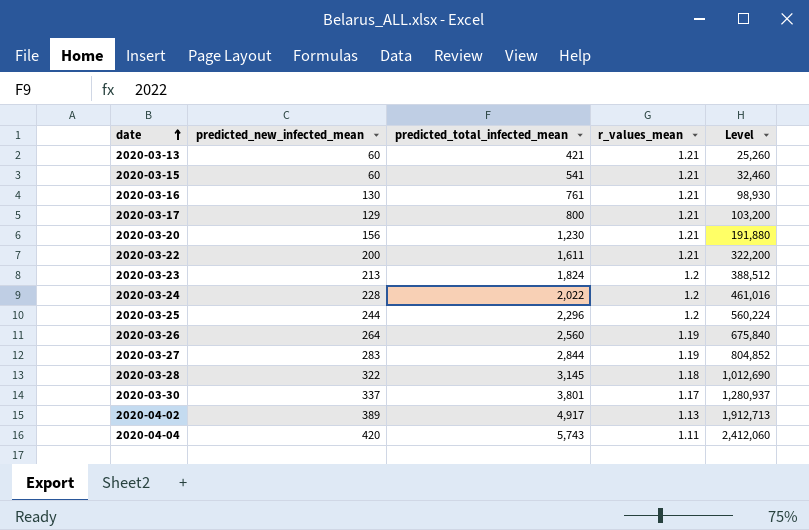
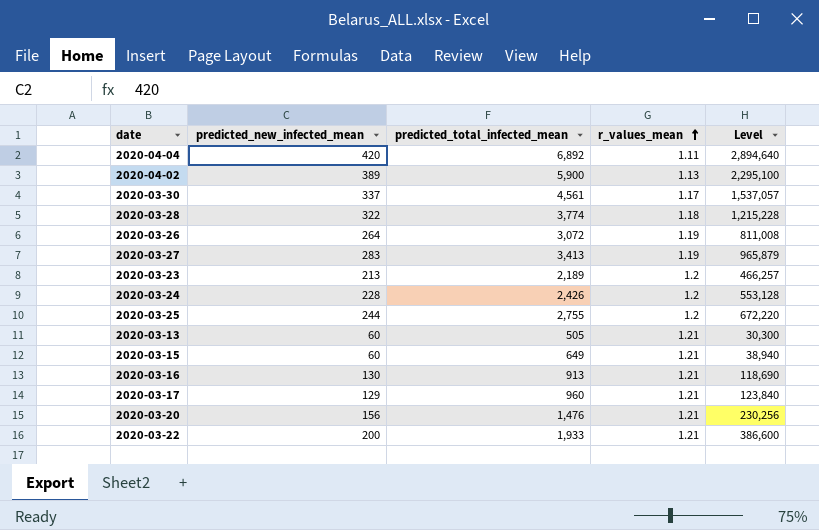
row order: date ascending -> r_values_mean ascending
2020-04-04 | predicted_total_infected_mean: 5,743 -> 6,892
2020-04-04 | Level: 2,412,060 -> 2,894,640
2020-04-02 | predicted_total_infected_mean: 4,917 -> 5,900
2020-04-02 | Level: 1,912,713 -> 2,295,100
2020-03-30 | predicted_total_infected_mean: 3,801 -> 4,561
2020-03-30 | Level: 1,280,937 -> 1,537,057
2020-03-28 | predicted_total_infected_mean: 3,145 -> 3,774
2020-03-28 | Level: 1,012,690 -> 1,215,228
2020-03-26 | predicted_total_infected_mean: 2,560 -> 3,072
2020-03-26 | Level: 675,840 -> 811,008
2020-03-27 | predicted_total_infected_mean: 2,844 -> 3,413
2020-03-27 | Level: 804,852 -> 965,879
2020-03-23 | predicted_total_infected_mean: 1,824 -> 2,189
2020-03-23 | Level: 388,512 -> 466,257
2020-03-24 | predicted_total_infected_mean: 2,022 -> 2,426
2020-03-24 | Level: 461,016 -> 553,128
2020-03-25 | predicted_total_infected_mean: 2,296 -> 2,755
2020-03-25 | Level: 560,224 -> 672,220
2020-03-13 | predicted_total_infected_mean: 421 -> 505
2020-03-13 | Level: 25,260 -> 30,300
2020-03-15 | predicted_total_infected_mean: 541 -> 649
2020-03-15 | Level: 32,460 -> 38,940
2020-03-16 | predicted_total_infected_mean: 761 -> 913
2020-03-16 | Level: 98,930 -> 118,690
2020-03-17 | predicted_total_infected_mean: 800 -> 960
2020-03-17 | Level: 103,200 -> 123,840
2020-03-20 | predicted_total_infected_mean: 1,230 -> 1,476
2020-03-20 | Level: 191,880 -> 230,256
2020-03-22 | predicted_total_infected_mean: 1,611 -> 1,933
2020-03-22 | Level: 322,200 -> 386,600

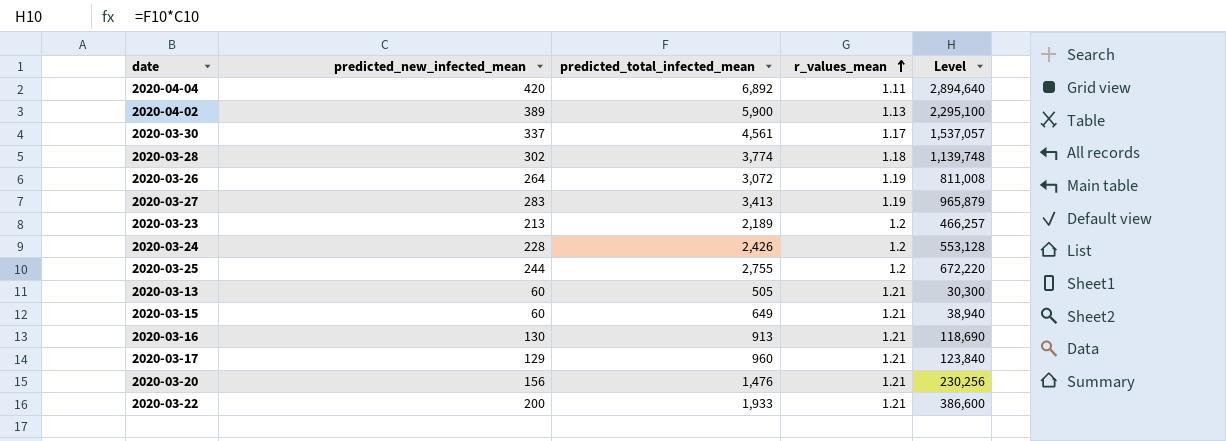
2020-03-28 | predicted_new_infected_mean: 322 -> 302
2020-03-28 | Level: 1,215,228 -> 1,139,748

